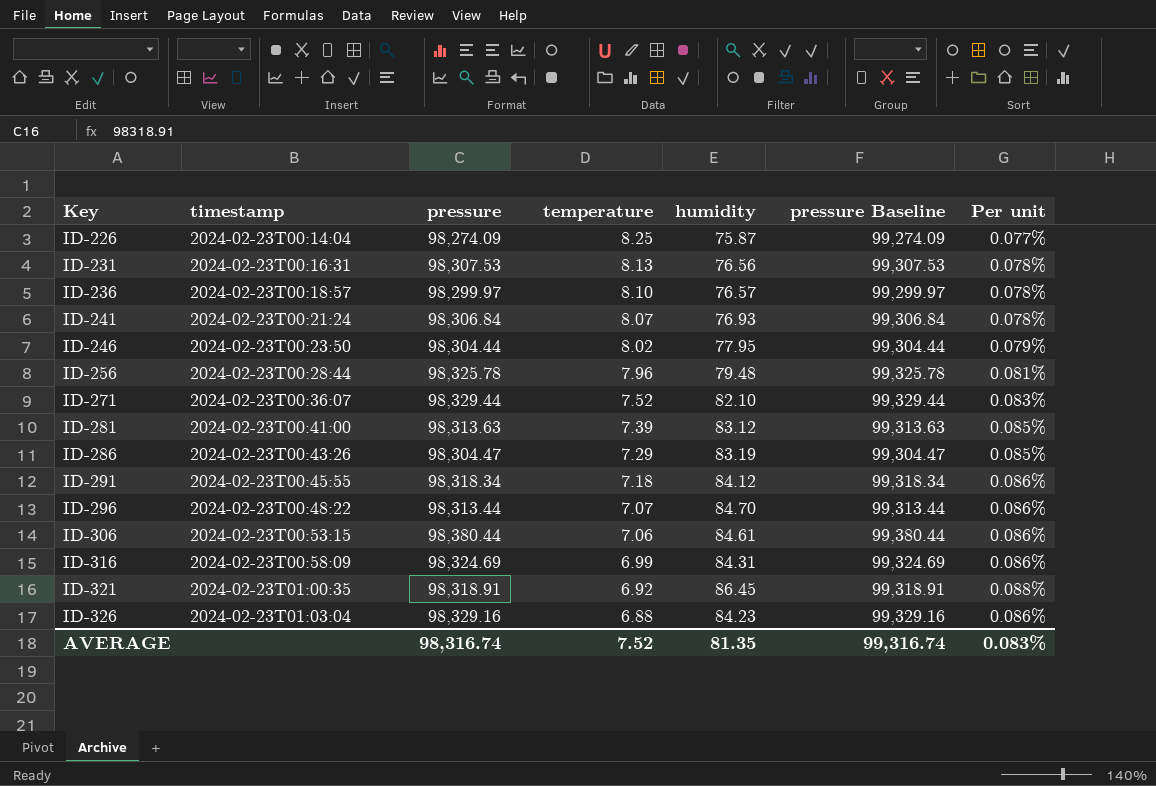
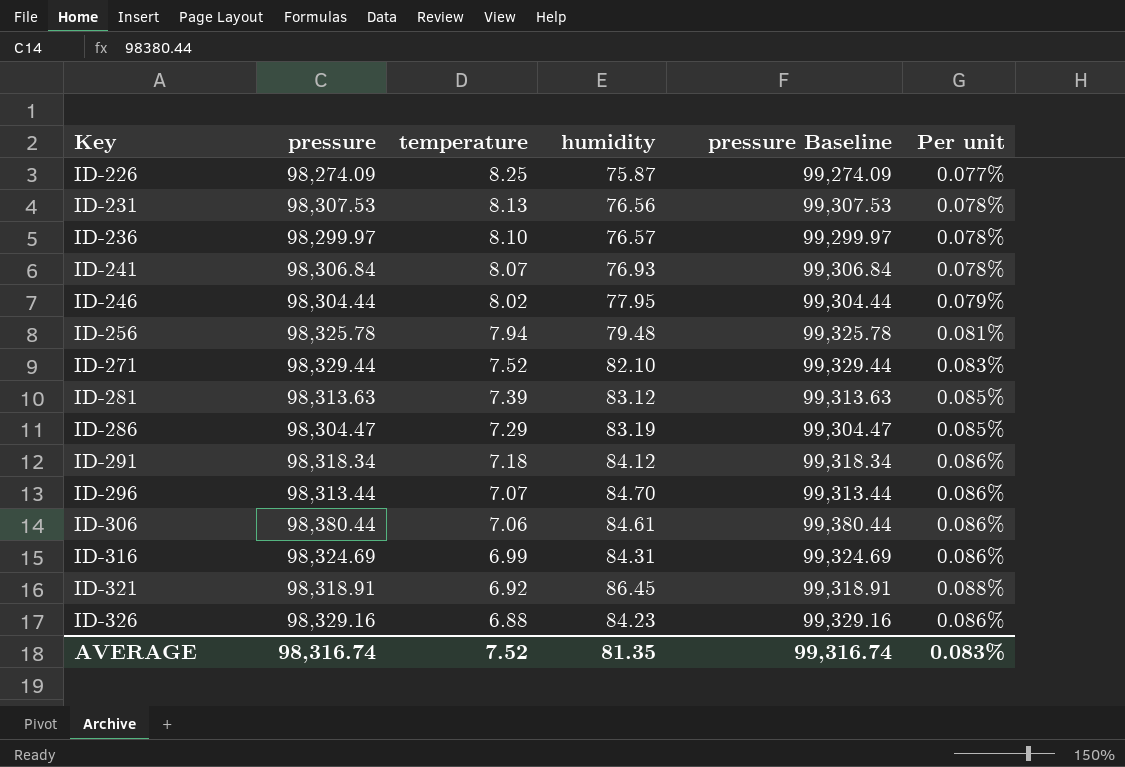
column timestamp | position: 2 -> none
ID-256 | temperature: 7.96 -> 7.94

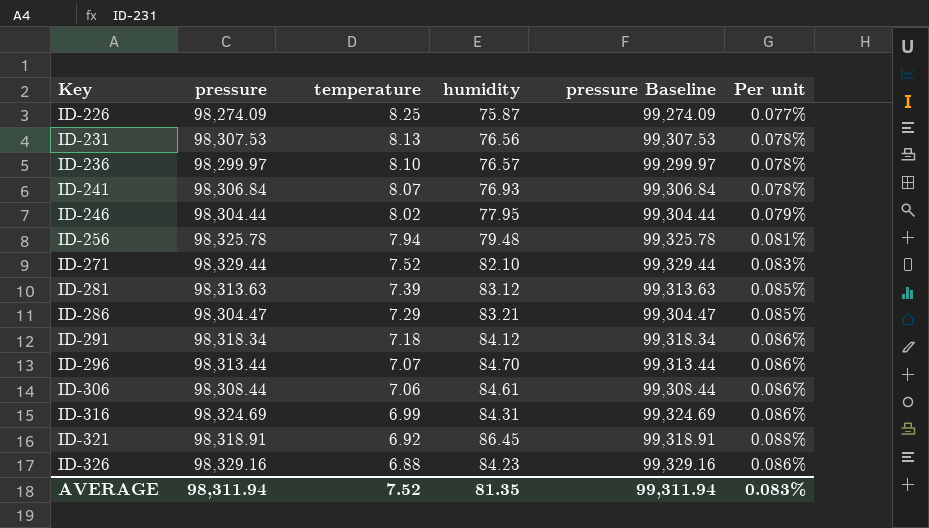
ID-286 | humidity: 83.19 -> 83.21
ID-306 | pressure: 98,380.44 -> 98,308.44
ID-306 | pressure Baseline: 99,380.44 -> 99,308.44
AVERAGE | pressure: 98,316.74 -> 98,311.94
AVERAGE | pressure Baseline: 99,316.74 -> 99,311.94

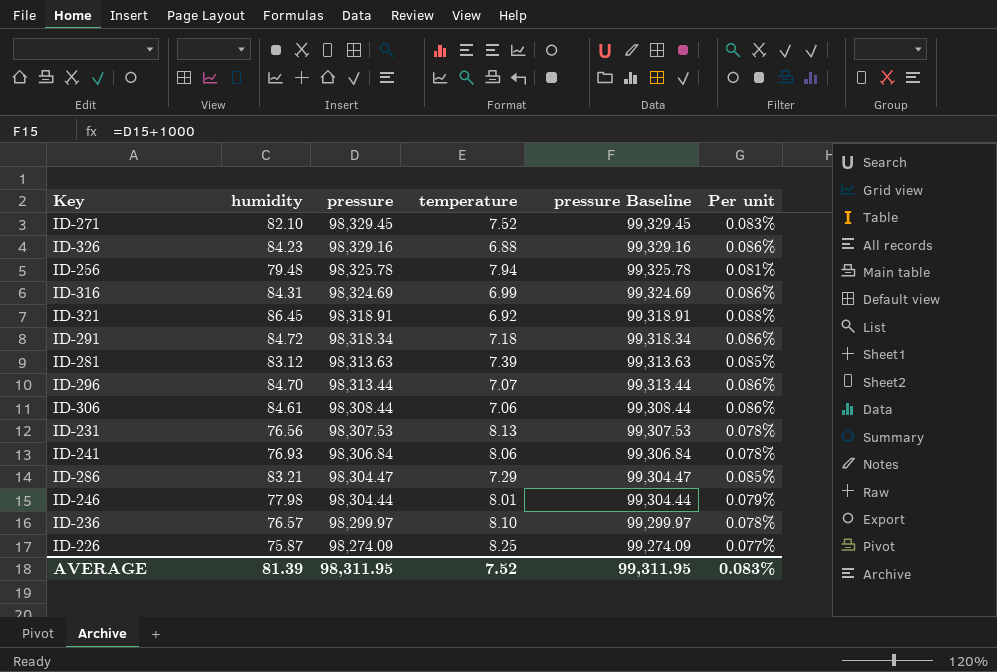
row order: Key ascending -> pressure descending
column humidity | position: 4 -> 2
ID-271 | pressure: 98,329.44 -> 98,329.45
ID-271 | pressure Baseline: 99,329.44 -> 99,329.45
ID-291 | humidity: 84.12 -> 84.72
ID-241 | temperature: 8.07 -> 8.06
ID-246 | humidity: 77.95 -> 77.98
ID-246 | temperature: 8.02 -> 8.01
AVERAGE | humidity: 81.35 -> 81.39
AVERAGE | pressure: 98,311.94 -> 98,311.95
AVERAGE | pressure Baseline: 99,311.94 -> 99,311.95

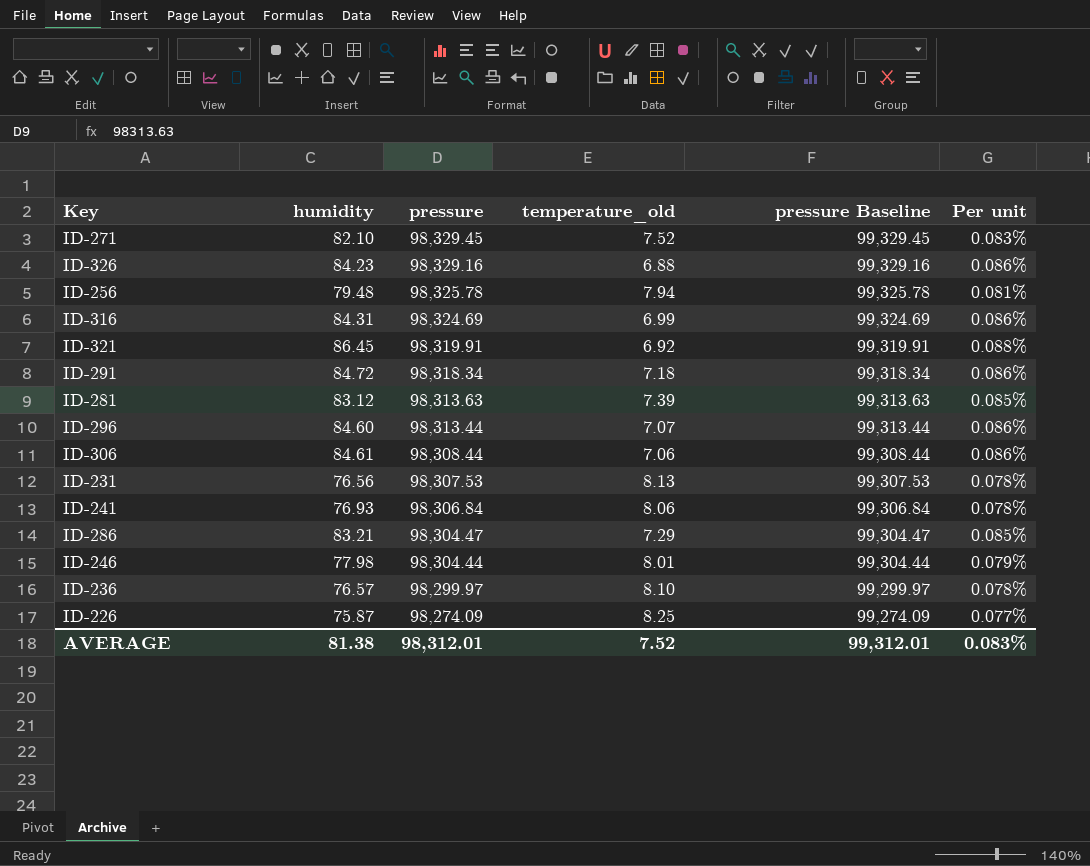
column name: temperature -> temperature_old
ID-321 | pressure: 98,318.91 -> 98,319.91
ID-321 | pressure Baseline: 99,318.91 -> 99,319.91
ID-296 | humidity: 84.70 -> 84.60
AVERAGE | humidity: 81.39 -> 81.38
AVERAGE | pressure: 98,311.95 -> 98,312.01
AVERAGE | pressure Baseline: 99,311.95 -> 99,312.01

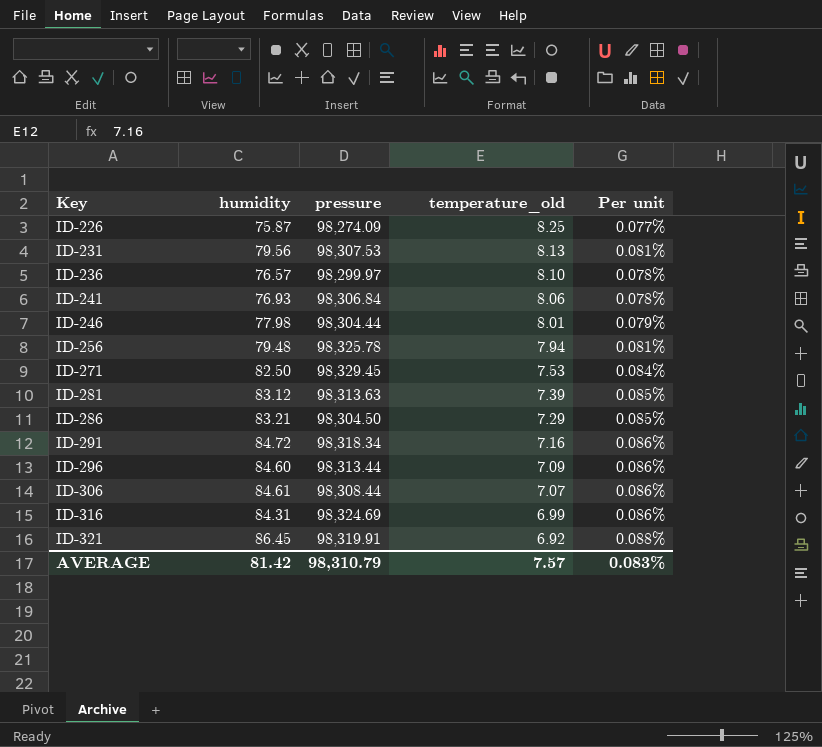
row order: pressure descending -> Key ascending
column pressure Baseline | formula: [pressure] + 1000 -> none
row ID-326: 84.23 | 98,329.16 | 6.88 | 99,329.16 | 0.086% -> none
ID-231 | humidity: 76.56 -> 79.56
ID-231 | Per unit: 0.078% -> 0.081%
ID-271 | humidity: 82.10 -> 82.50
ID-271 | temperature_old: 7.52 -> 7.53
ID-271 | Per unit: 0.083% -> 0.084%
ID-286 | pressure: 98,304.47 -> 98,304.50
ID-291 | temperature_old: 7.18 -> 7.16
ID-296 | temperature_old: 7.07 -> 7.09
ID-306 | temperature_old: 7.06 -> 7.07
AVERAGE | humidity: 81.38 -> 81.42
AVERAGE | pressure: 98,312.01 -> 98,310.79
AVERAGE | temperature_old: 7.52 -> 7.57

